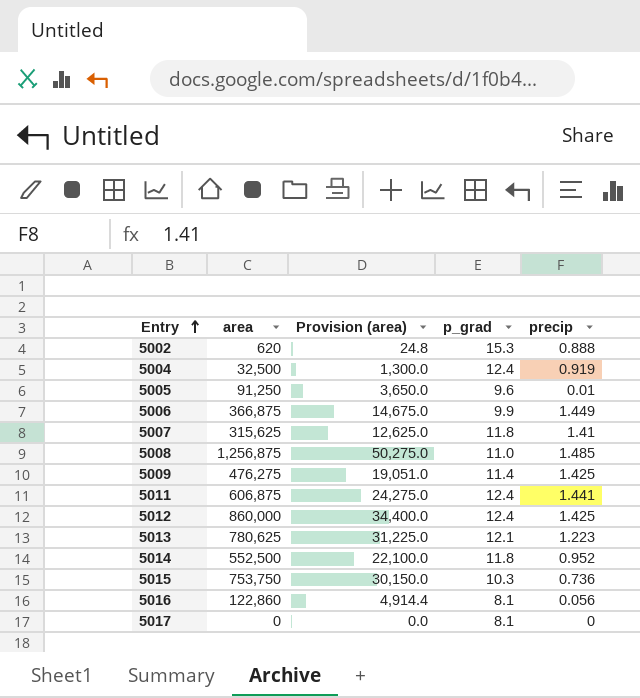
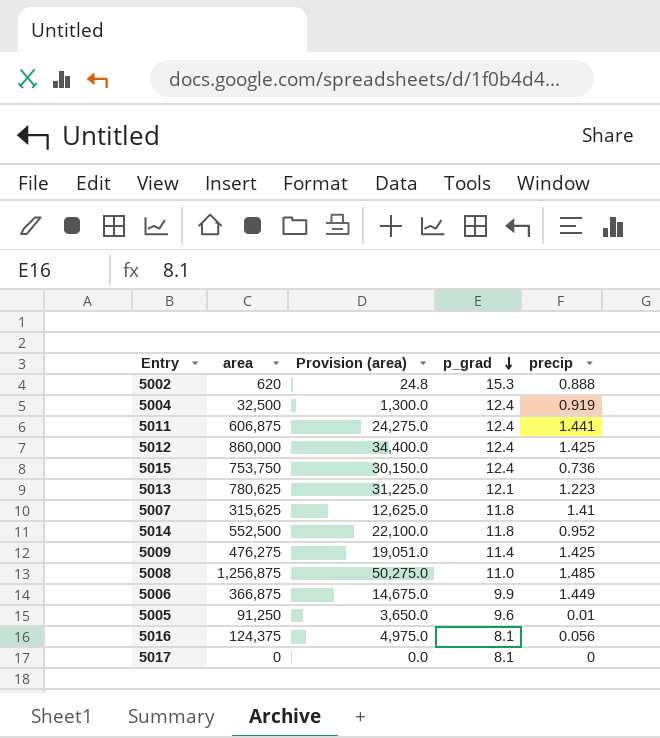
row order: Entry ascending -> p_grad descending
5015 | p_grad: 10.3 -> 12.4
5016 | area: 122,860 -> 124,375
5016 | Provision (area): 4,914.4 -> 4,975.0

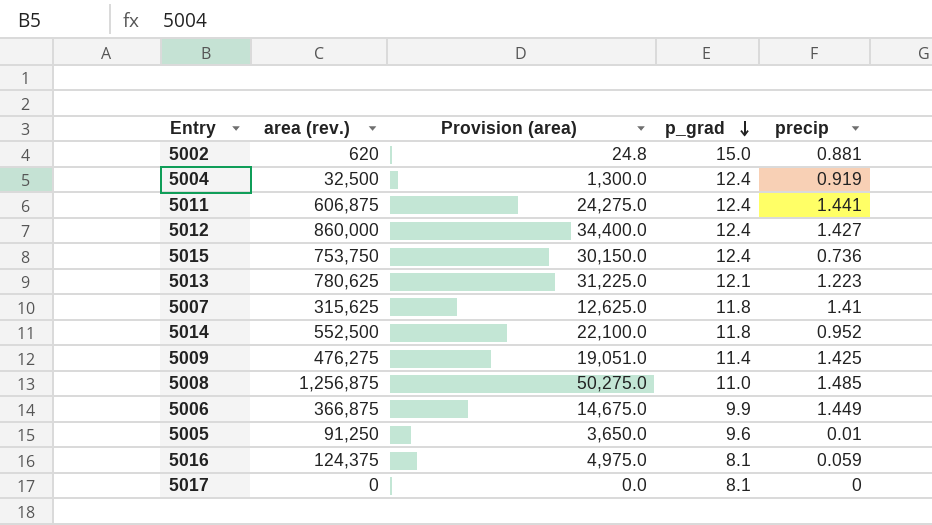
column name: area -> area (rev.)
5002 | p_grad: 15.3 -> 15.0
5002 | precip: 0.888 -> 0.881
5012 | precip: 1.425 -> 1.427
5016 | precip: 0.056 -> 0.059

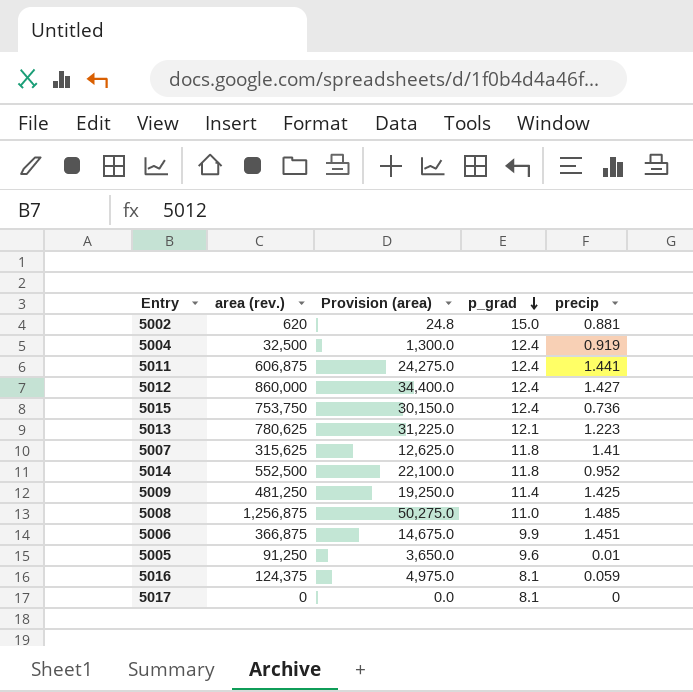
5009 | area (rev.): 476,275 -> 481,250
5009 | Provision (area): 19,051.0 -> 19,250.0
5006 | precip: 1.449 -> 1.451

